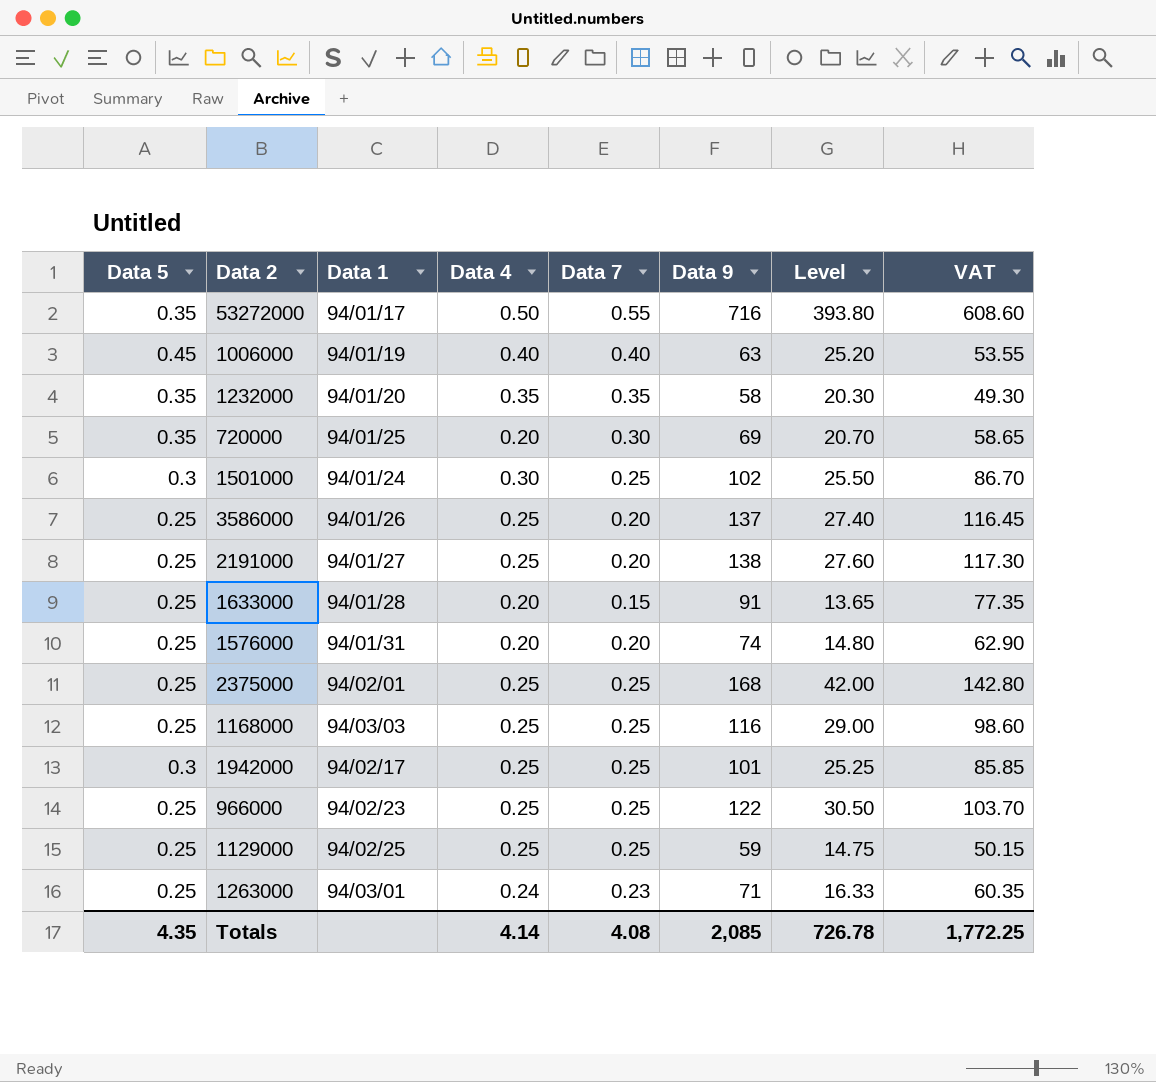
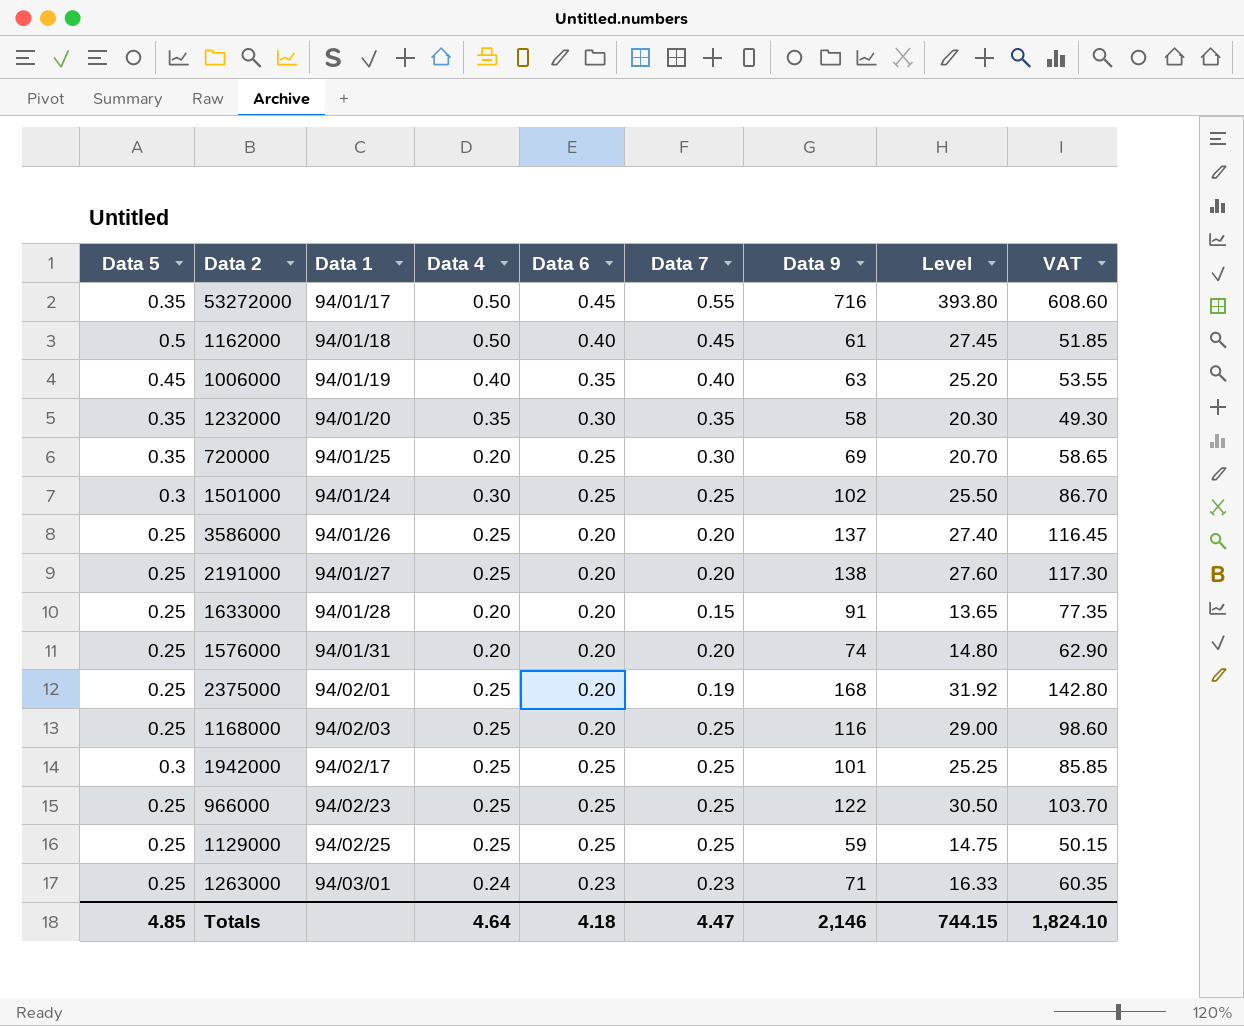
column Data 6 | position: none -> 5
row 1162000: none -> 0.5 | 94/01/18 | 0.50 | 0.40 | 0.45 | 61 | 27.45 | 51.85
2375000 | Data 7: 0.25 -> 0.19
2375000 | Level: 42.00 -> 31.92
1168000 | Data 1: 94/03/03 -> 94/02/03
Totals | Data 5: 4.35 -> 4.85
Totals | Data 4: 4.14 -> 4.64
Totals | Data 7: 4.08 -> 4.47
Totals | Data 9: 2,085 -> 2,146
Totals | Level: 726.78 -> 744.15
Totals | VAT: 1,772.25 -> 1,824.10

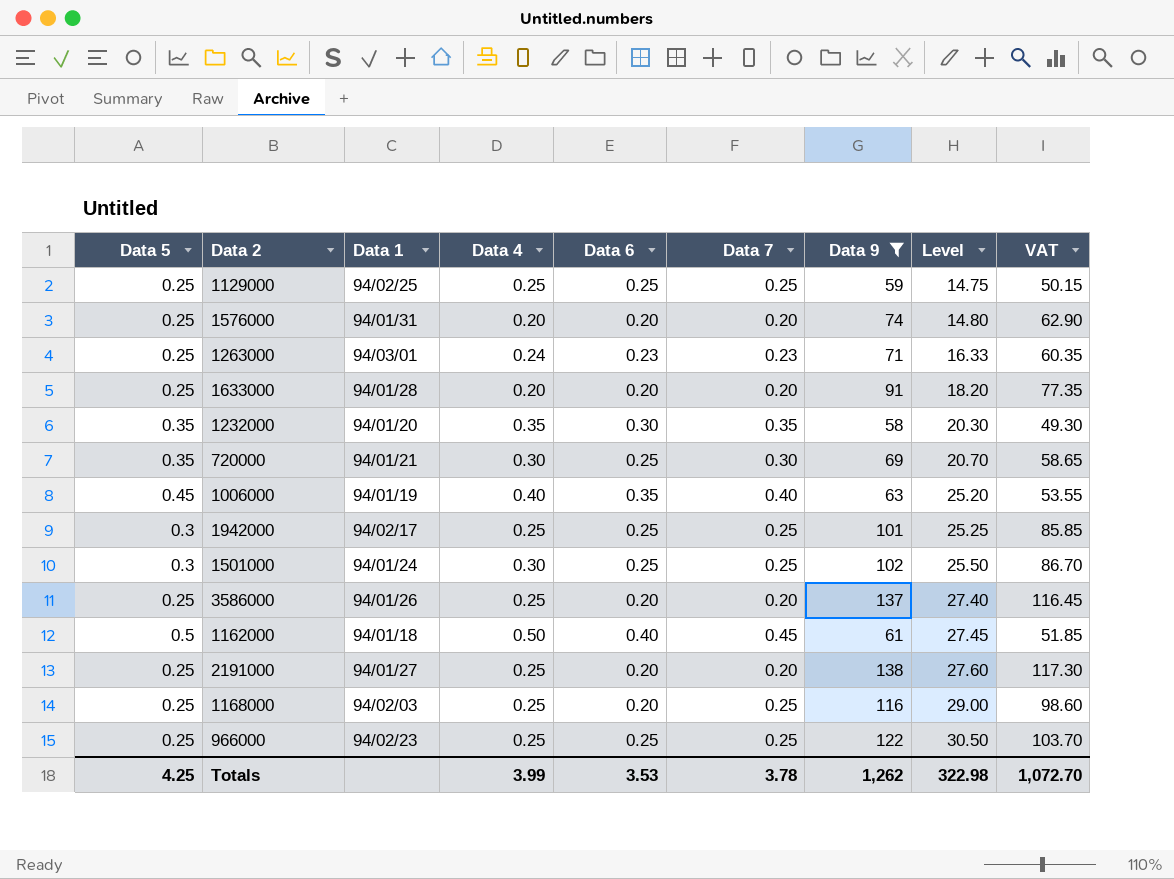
filter: none -> Data 9 <= 138
row order: none -> Level ascending
1633000 | Data 7: 0.15 -> 0.20
1633000 | Level: 13.65 -> 18.20
720000 | Data 1: 94/01/25 -> 94/01/21
720000 | Data 4: 0.20 -> 0.30
Totals | Data 5: 4.85 -> 4.25
Totals | Data 4: 4.64 -> 3.99
Totals | Data 6: 4.18 -> 3.53
Totals | Data 7: 4.47 -> 3.78
Totals | Data 9: 2,146 -> 1,262
Totals | Level: 744.15 -> 322.98
Totals | VAT: 1,824.10 -> 1,072.70

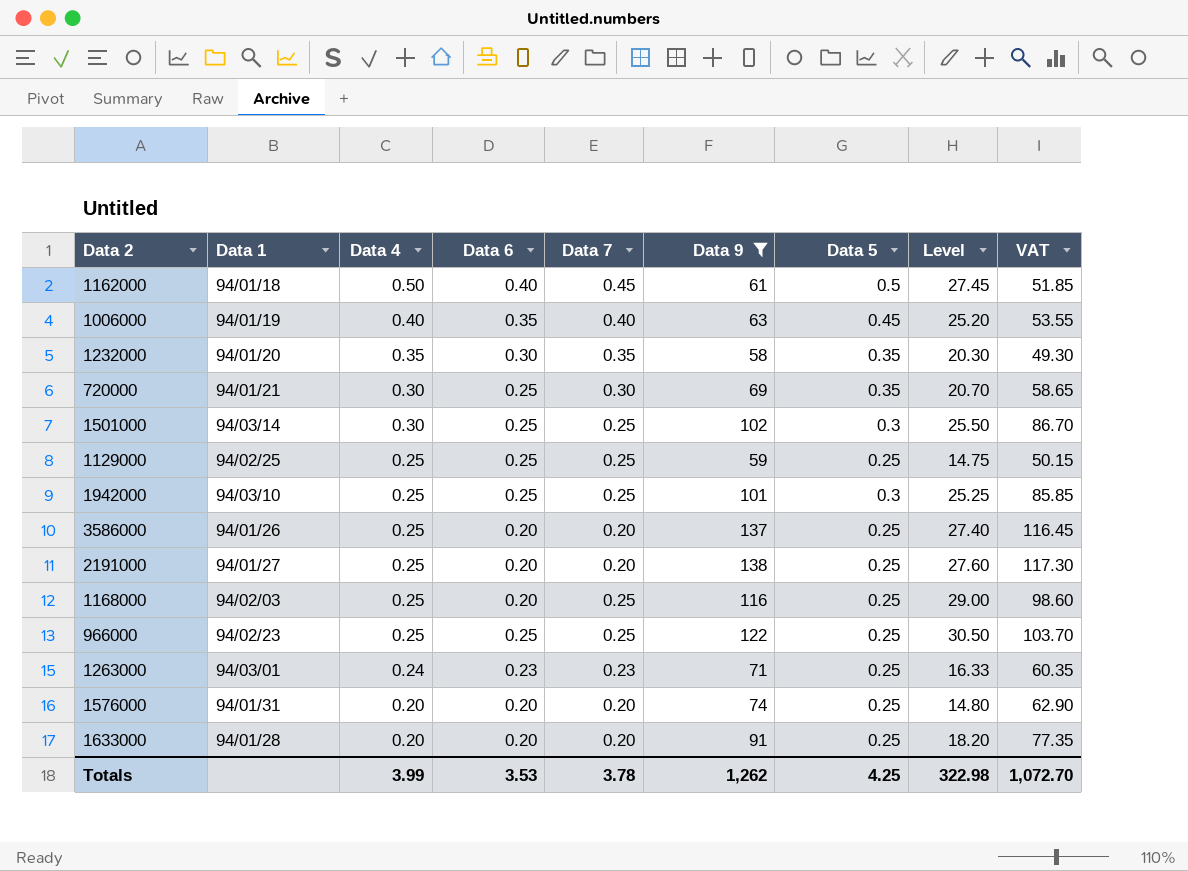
row order: Level ascending -> Data 4 descending
column Data 5 | position: 1 -> 7
1501000 | Data 1: 94/01/24 -> 94/03/14
1942000 | Data 1: 94/02/17 -> 94/03/10

